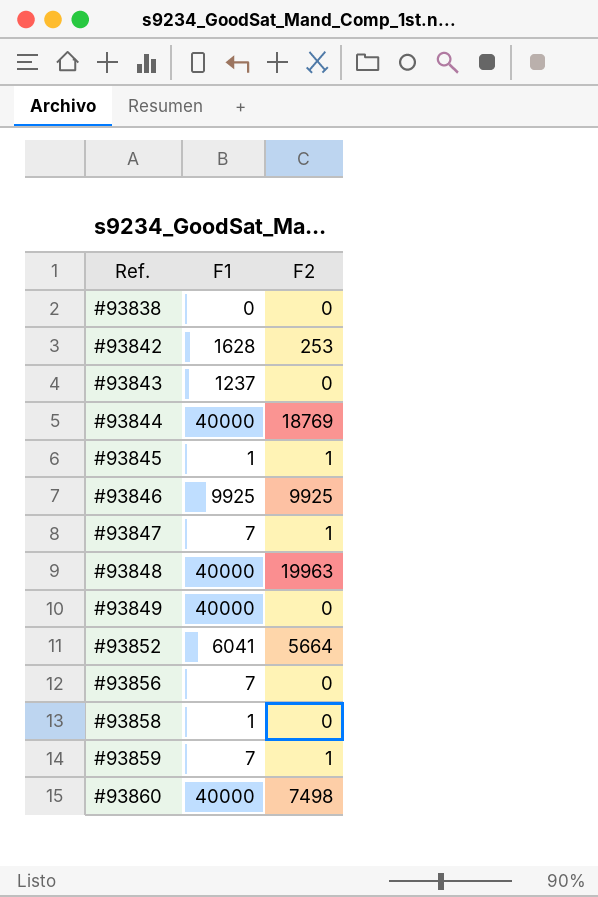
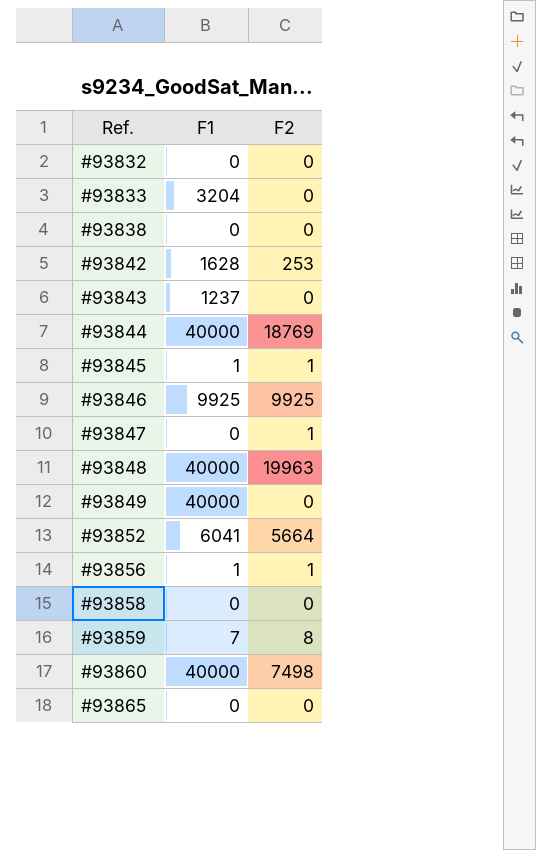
row #93832: none -> 0 | 0
row #93833: none -> 3204 | 0
#93847 | F1: 7 -> 0
#93856 | F1: 7 -> 1
#93856 | F2: 0 -> 1
#93858 | F1: 1 -> 0
#93859 | F2: 1 -> 8
row #93865: none -> 0 | 0

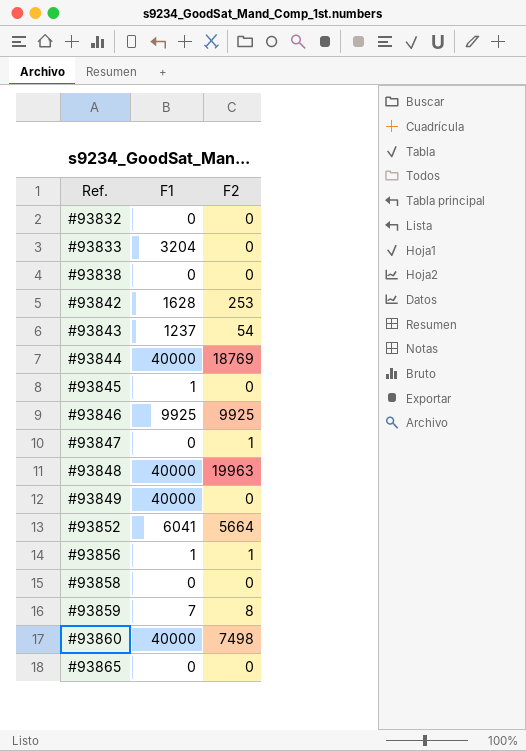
#93843 | F2: 0 -> 54
#93845 | F2: 1 -> 0

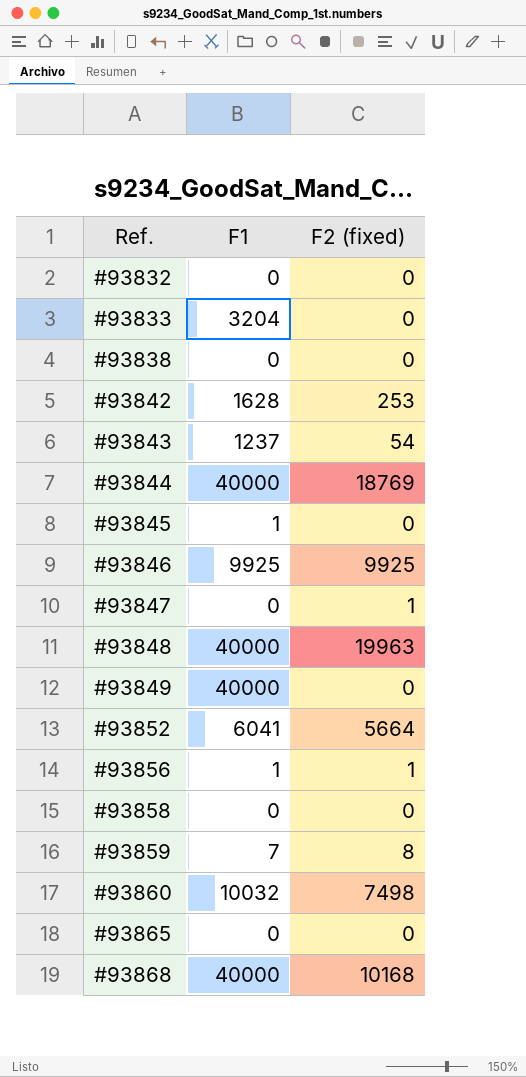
column name: F2 -> F2 (fixed)
#93860 | F1: 40000 -> 10032
row #93868: none -> 40000 | 10168

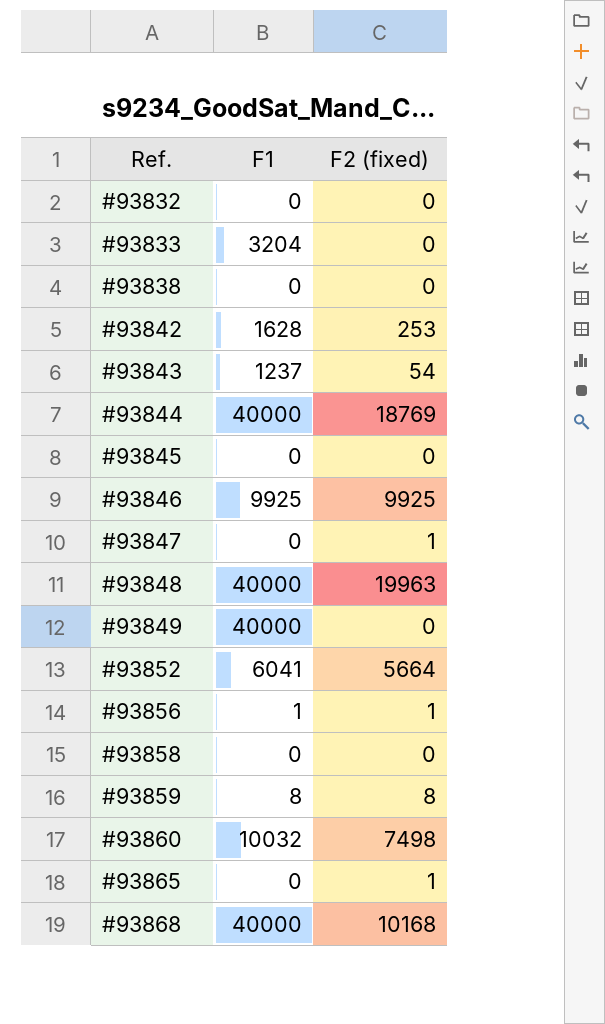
#93845 | F1: 1 -> 0
#93859 | F1: 7 -> 8
#93865 | F2 (fixed): 0 -> 1

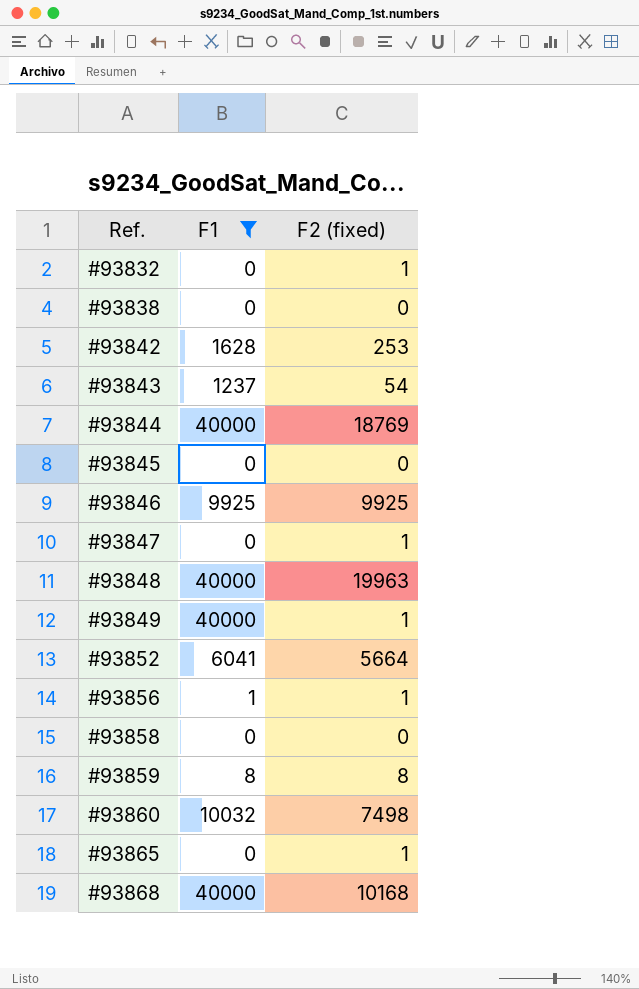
filter: none -> F1 != 3204
#93832 | F2 (fixed): 0 -> 1
#93849 | F2 (fixed): 0 -> 1

